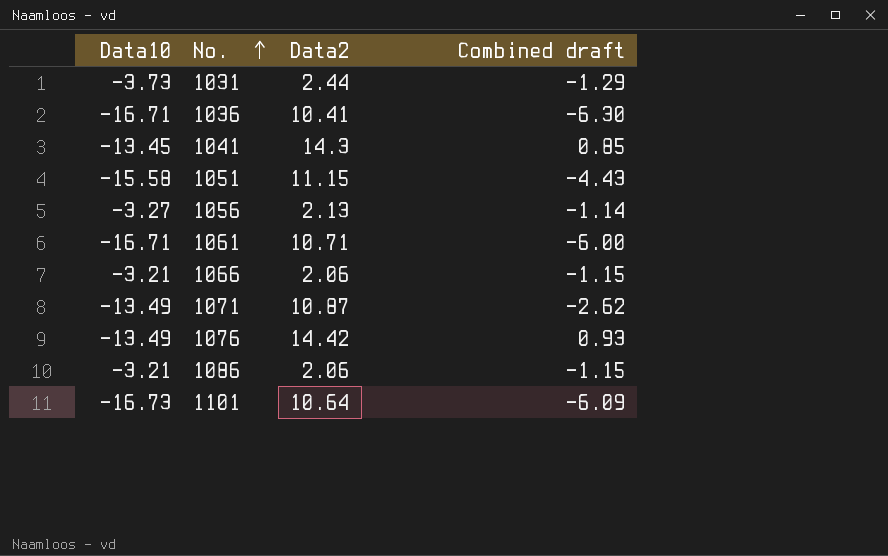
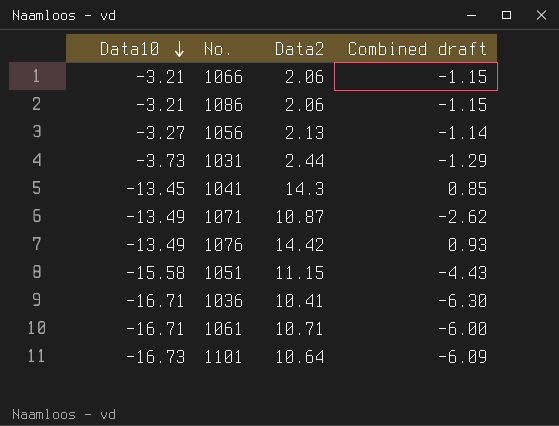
row order: No. ascending -> Data10 descending

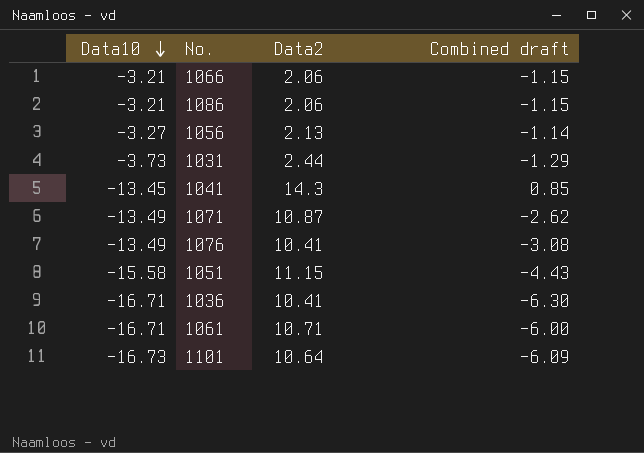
1076 | Data2: 14.42 -> 10.41
1076 | Combined draft: 0.93 -> -3.08

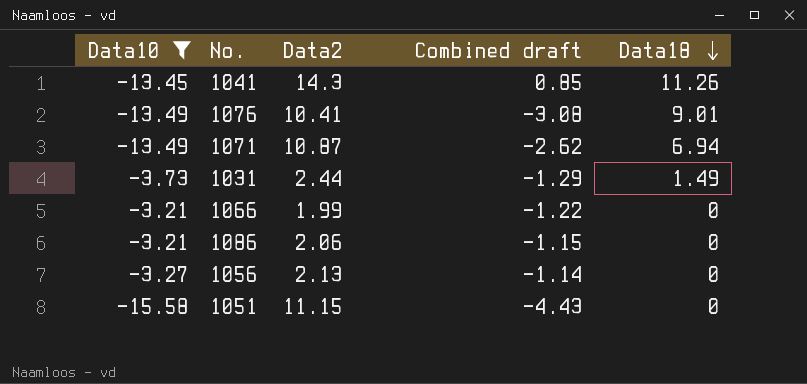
filter: none -> Data10 >= -15.58
row order: Data10 descending -> Data18 descending
column Data18 | position: none -> 5
1066 | Data2: 2.06 -> 1.99
1066 | Combined draft: -1.15 -> -1.22

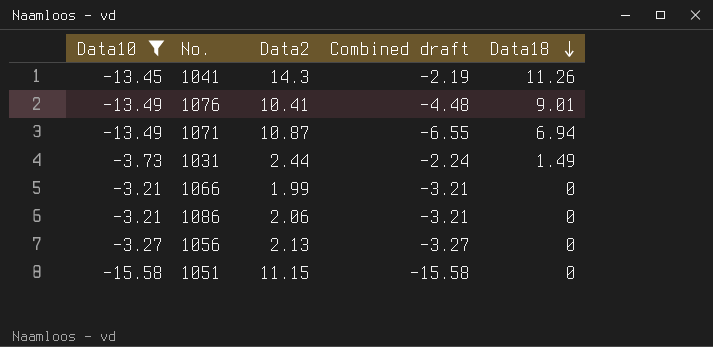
column Combined draft | formula: [Data10] + [Data2] -> [Data10] + [Data18]

